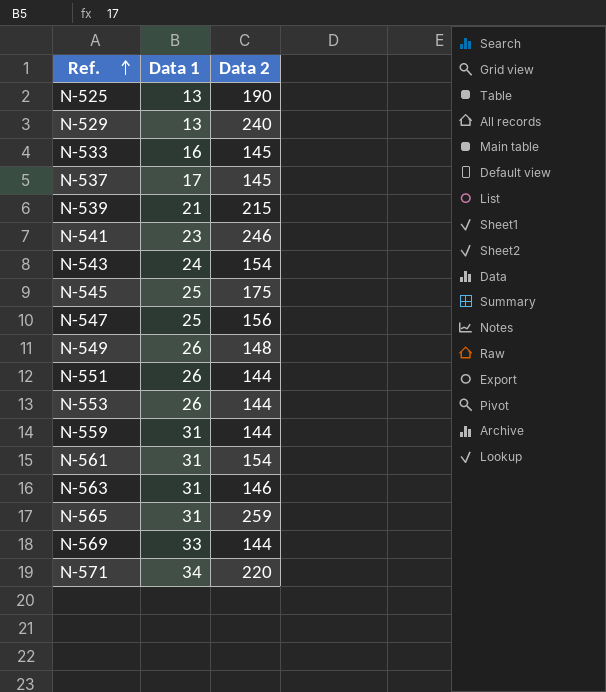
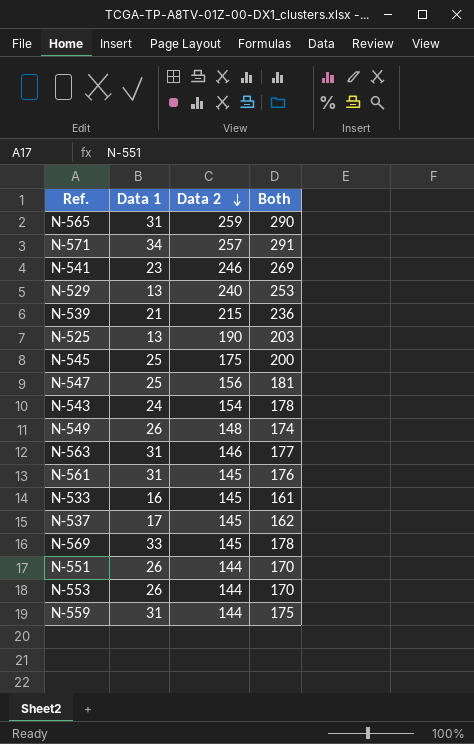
row order: Ref. ascending -> Data 2 descending
column Both | formula: none -> [Data 1] + [Data 2]
N-571 | Data 2: 220 -> 257
N-561 | Data 2: 154 -> 145
N-569 | Data 2: 144 -> 145

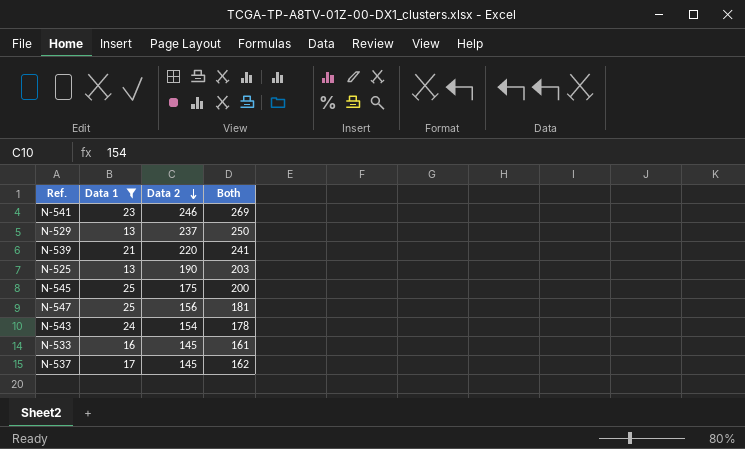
filter: none -> Data 1 <= 25
N-529 | Data 2: 240 -> 237
N-529 | Both: 253 -> 250
N-539 | Data 2: 215 -> 220
N-539 | Both: 236 -> 241

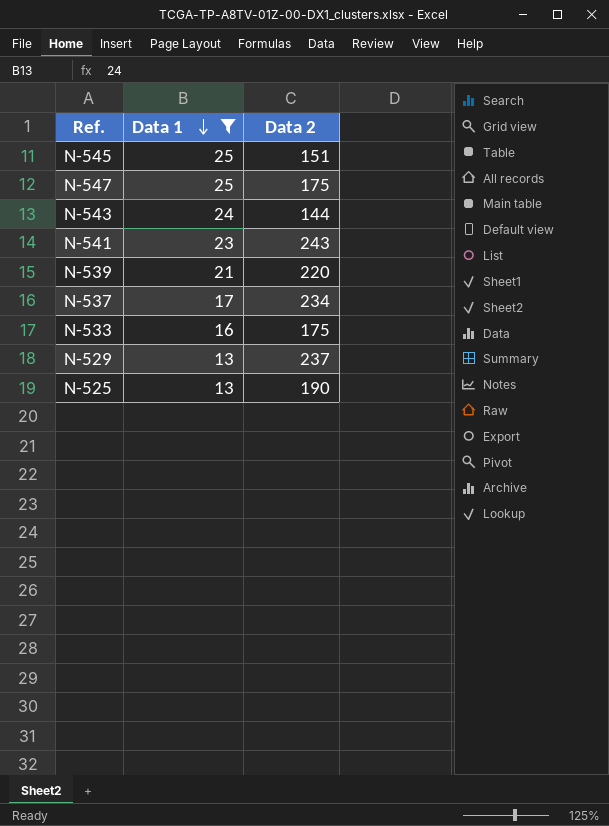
row order: Data 2 descending -> Data 1 descending
column Both | formula: [Data 1] + [Data 2] -> none
N-545 | Data 2: 175 -> 151
N-547 | Data 2: 156 -> 175
N-543 | Data 2: 154 -> 144
N-541 | Data 2: 246 -> 243
N-537 | Data 2: 145 -> 234
N-533 | Data 2: 145 -> 175

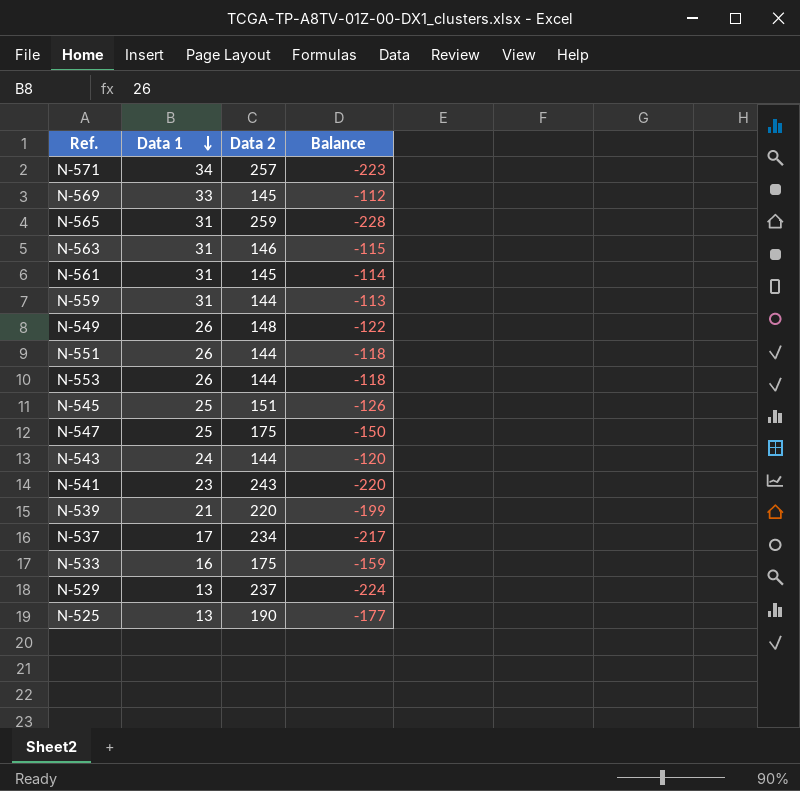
filter: Data 1 <= 25 -> none
column Balance | formula: none -> [Data 1] - [Data 2]

